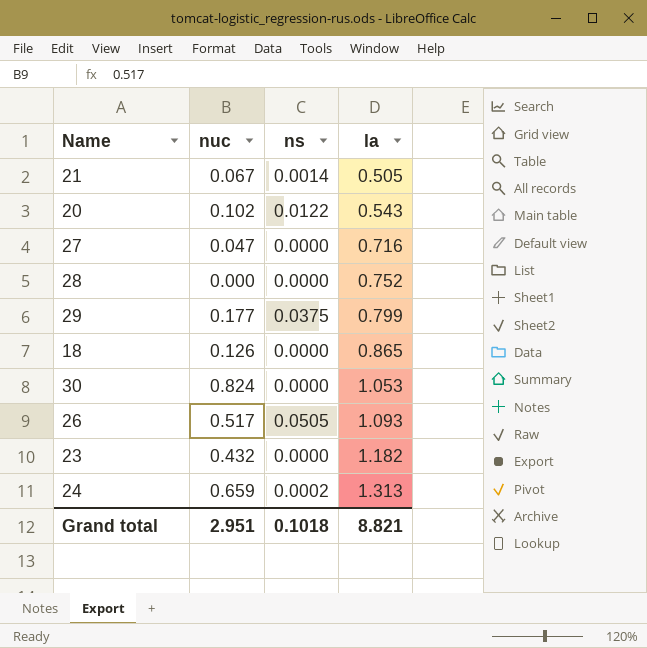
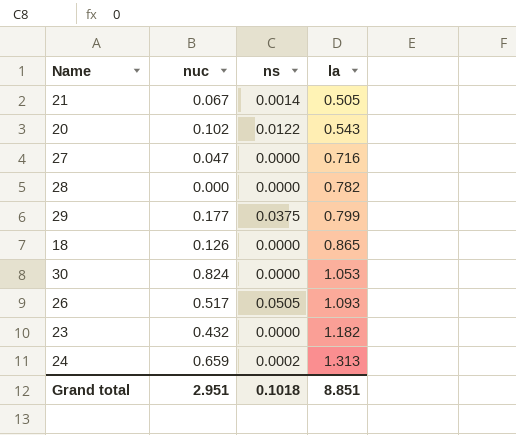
28 | la: 0.752 -> 0.782
Grand total | la: 8.821 -> 8.851

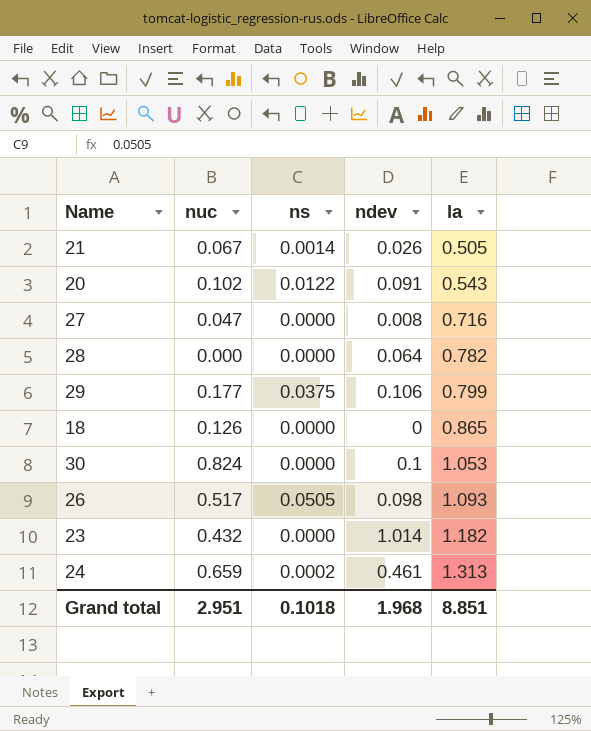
column ndev | position: none -> 4

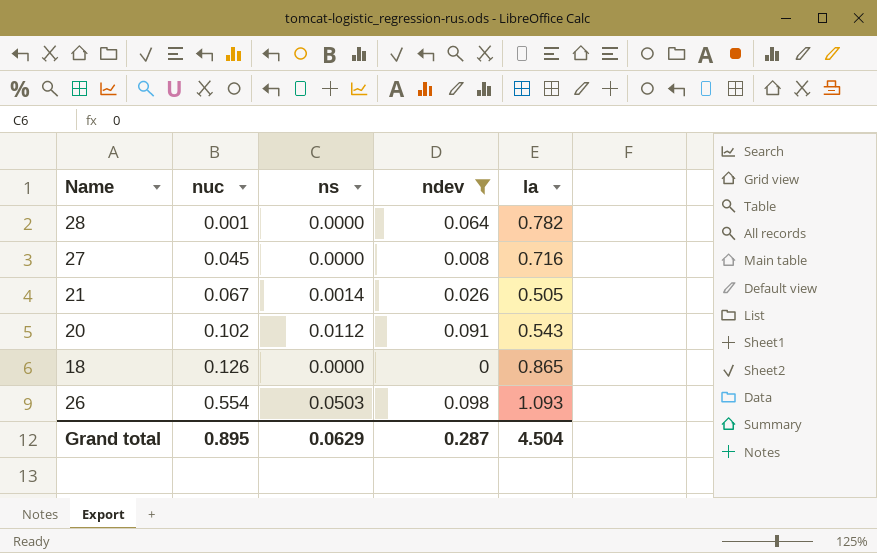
filter: none -> ndev <= 0.098
row order: la ascending -> nuc ascending
28 | nuc: 0.000 -> 0.001
27 | nuc: 0.047 -> 0.045
20 | ns: 0.0122 -> 0.0112
26 | nuc: 0.517 -> 0.554
26 | ns: 0.0505 -> 0.0503
Grand total | nuc: 2.951 -> 0.895
Grand total | ns: 0.1018 -> 0.0629
Grand total | ndev: 1.968 -> 0.287
Grand total | la: 8.851 -> 4.504

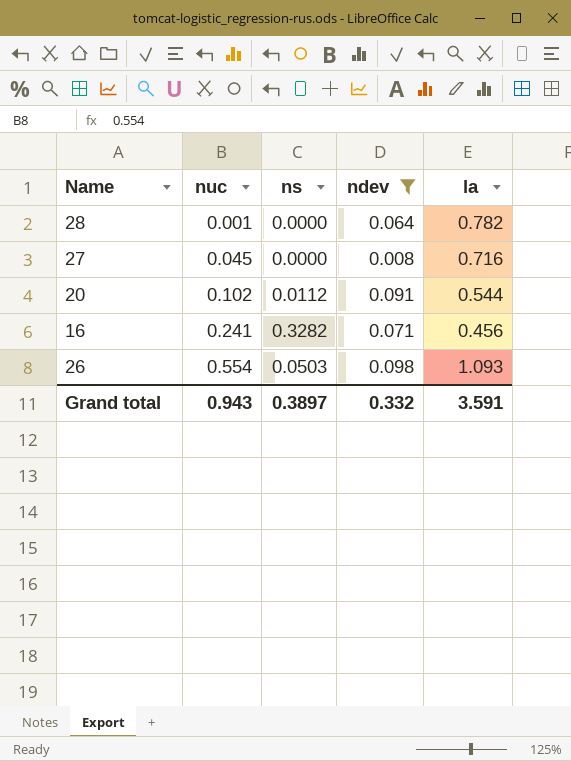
row 21: 0.067 | 0.0014 | 0.026 | 0.505 -> none
row 18: 0.126 | 0.0000 | 0 | 0.865 -> none
20 | la: 0.543 -> 0.544
row 16: none -> 0.241 | 0.3282 | 0.071 | 0.456
Grand total | nuc: 0.895 -> 0.943
Grand total | ns: 0.0629 -> 0.3897
Grand total | ndev: 0.287 -> 0.332
Grand total | la: 4.504 -> 3.591

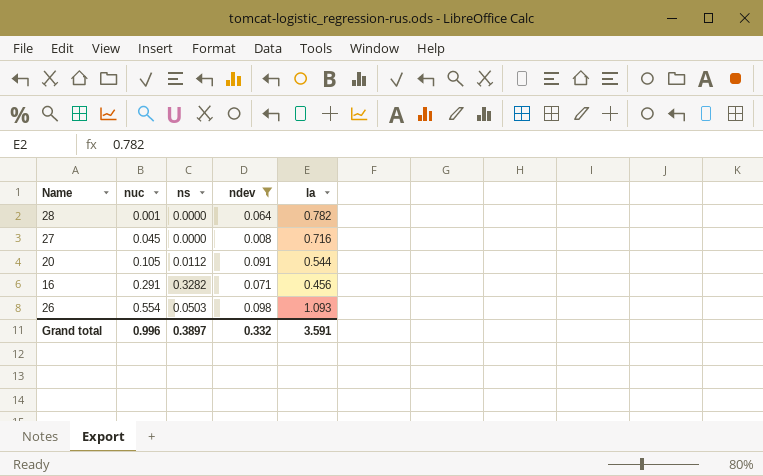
20 | nuc: 0.102 -> 0.105
16 | nuc: 0.241 -> 0.291
Grand total | nuc: 0.943 -> 0.996

